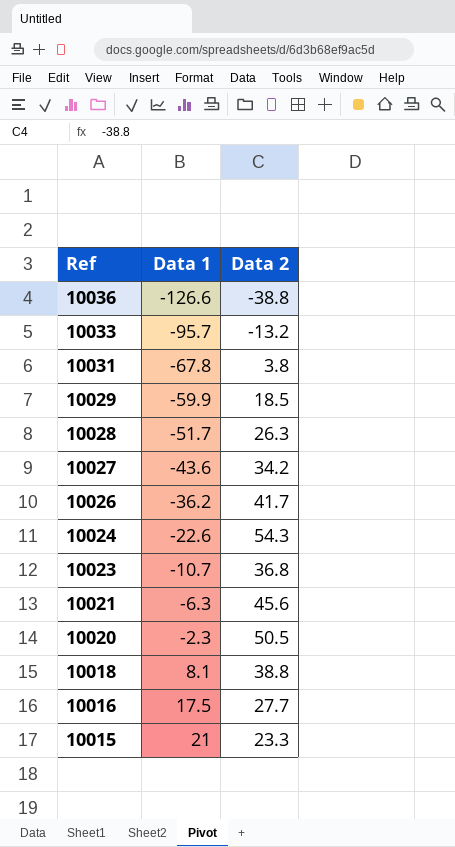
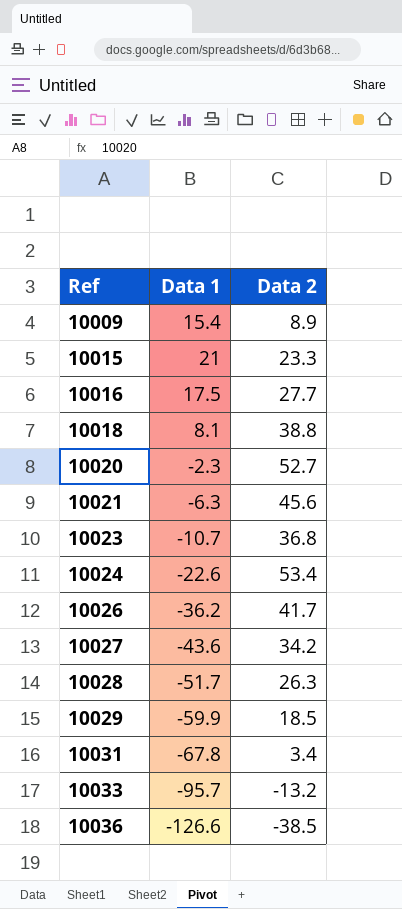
row order: Ref descending -> Ref ascending
row 10009: none -> 15.4 | 8.9
10020 | Data 2: 50.5 -> 52.7
10024 | Data 2: 54.3 -> 53.4
10031 | Data 2: 3.8 -> 3.4
10036 | Data 2: -38.8 -> -38.5

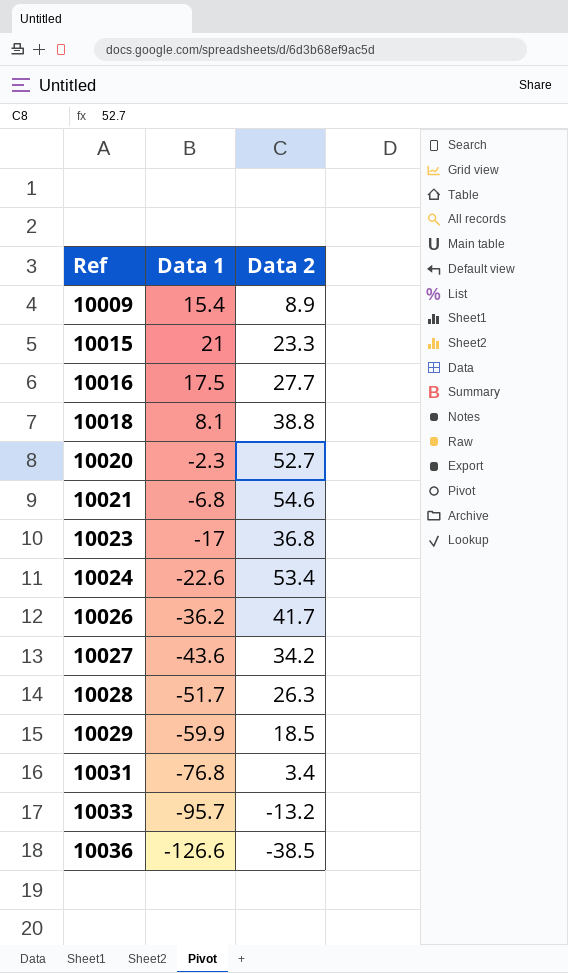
10021 | Data 1: -6.3 -> -6.8
10021 | Data 2: 45.6 -> 54.6
10023 | Data 1: -10.7 -> -17
10031 | Data 1: -67.8 -> -76.8

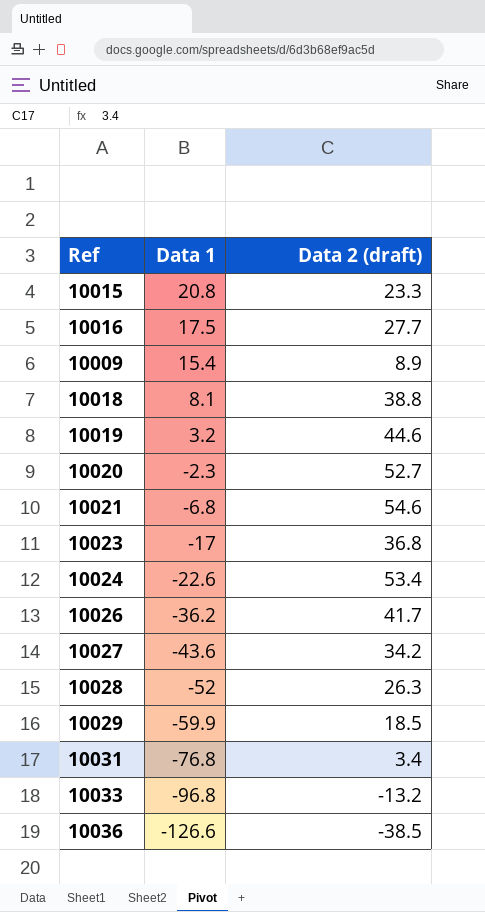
row order: Ref ascending -> Data 1 descending
column name: Data 2 -> Data 2 (draft)
10015 | Data 1: 21 -> 20.8
row 10019: none -> 3.2 | 44.6
10028 | Data 1: -51.7 -> -52
10033 | Data 1: -95.7 -> -96.8

